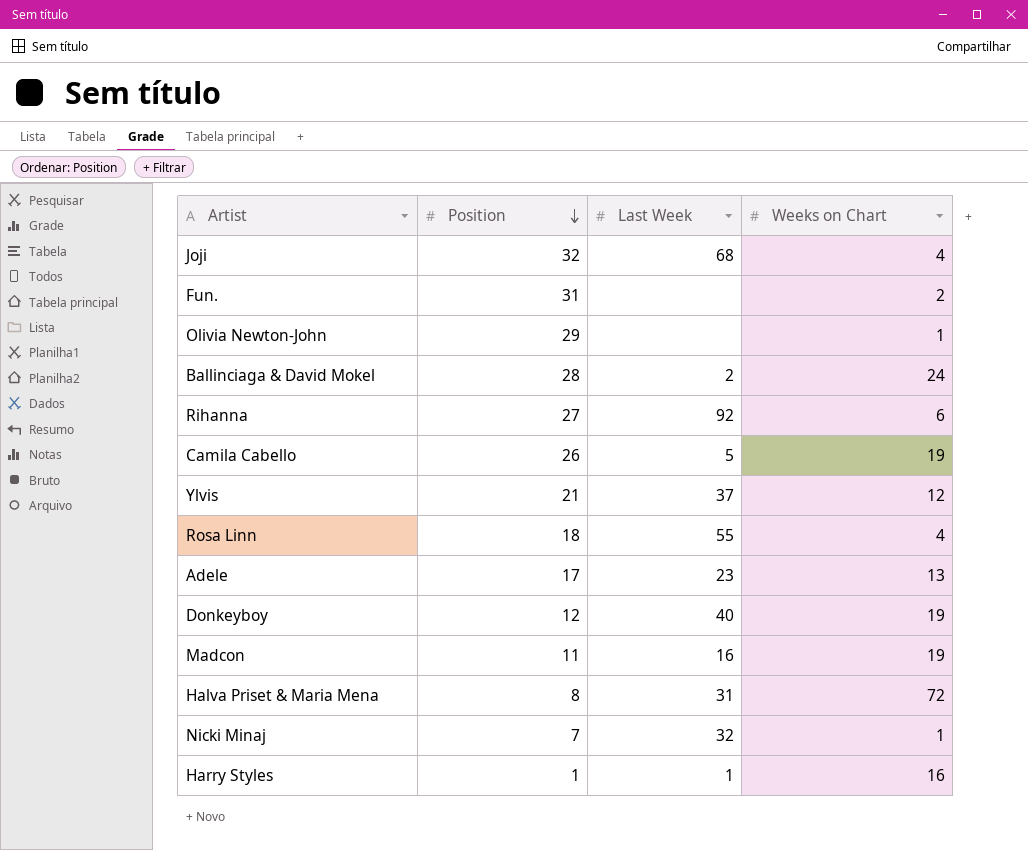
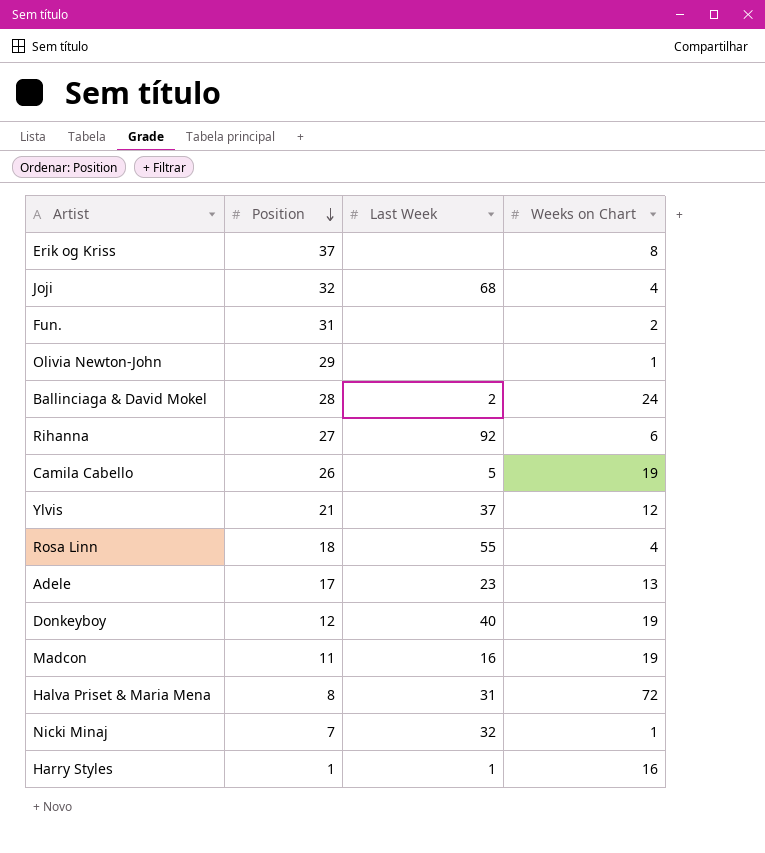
row Erik og Kriss: none -> 37 | none | 8

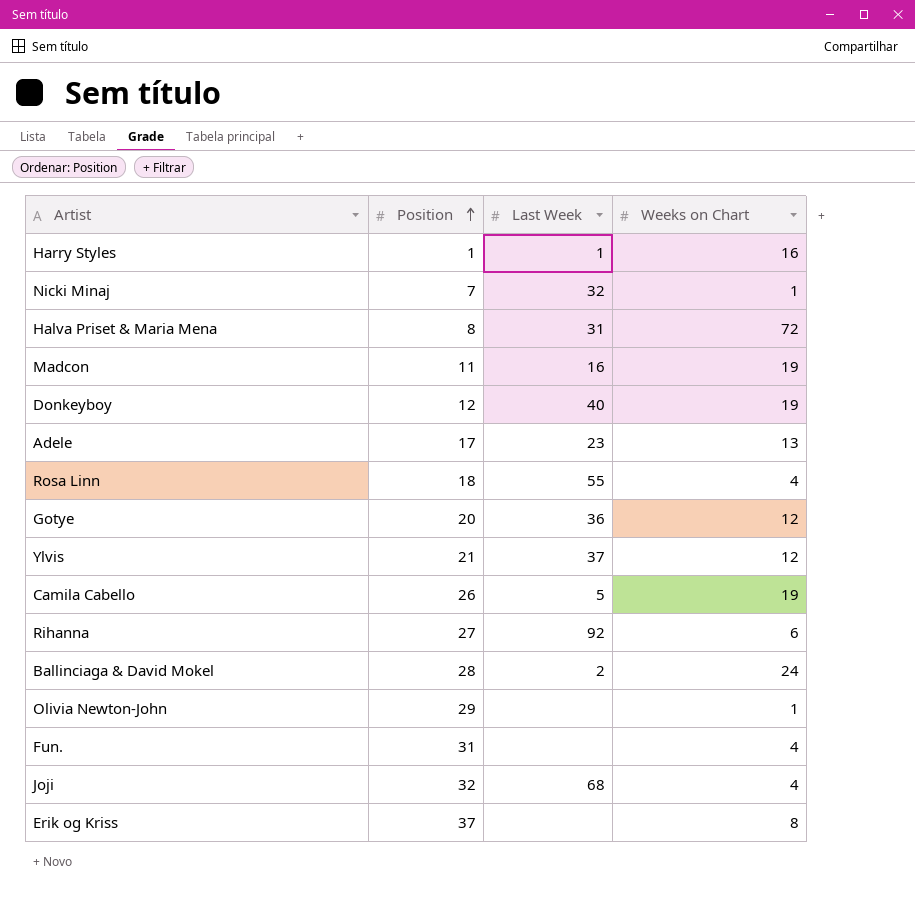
row order: Position descending -> Position ascending
row Gotye: none -> 20 | 36 | 12
Fun. | Weeks on Chart: 2 -> 4

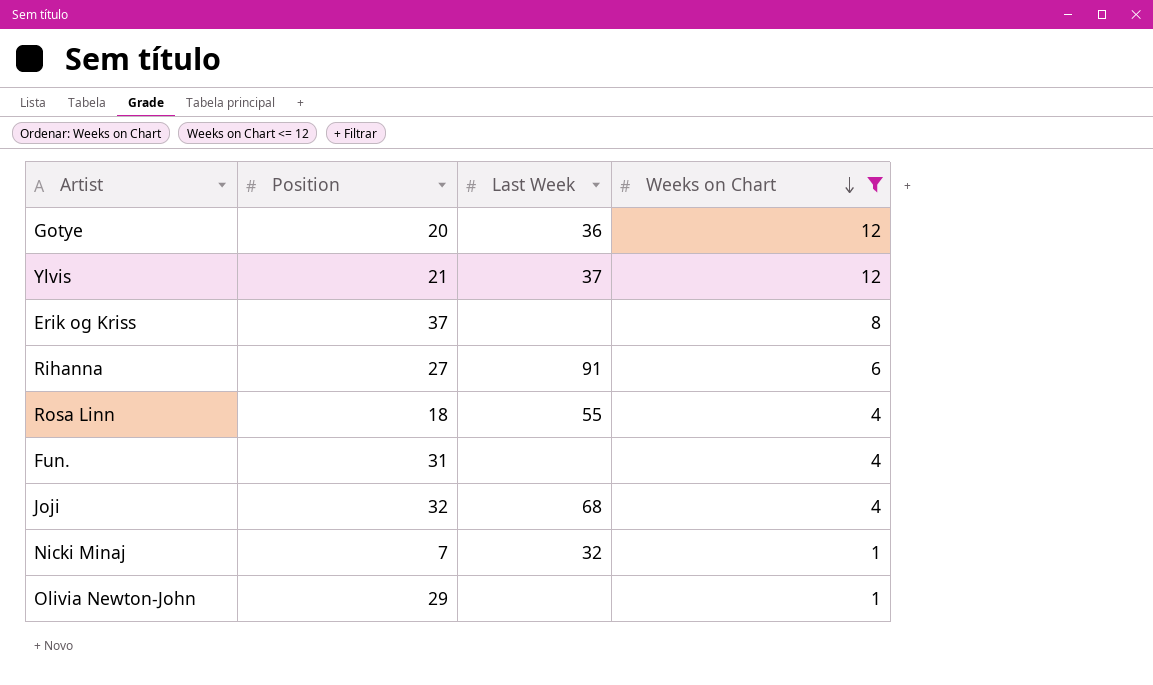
filter: none -> Weeks on Chart <= 12
row order: Position ascending -> Weeks on Chart descending
Rihanna | Last Week: 92 -> 91

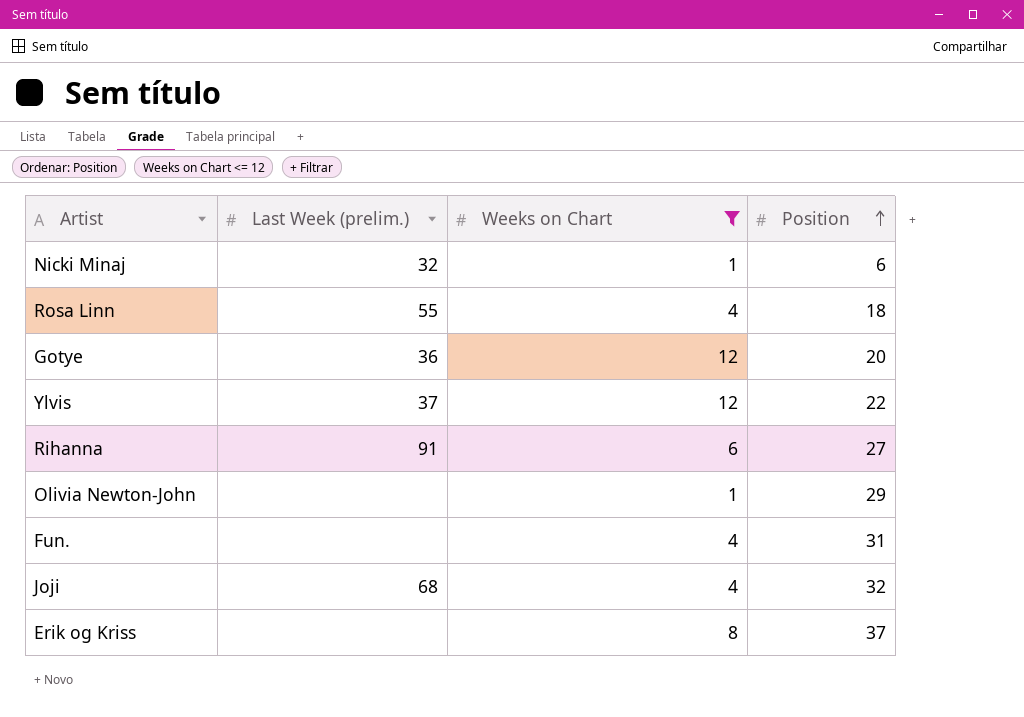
row order: Weeks on Chart descending -> Position ascending
column name: Last Week -> Last Week (prelim.)
column Position | position: 2 -> 4
Nicki Minaj | Position: 7 -> 6
Ylvis | Position: 21 -> 22

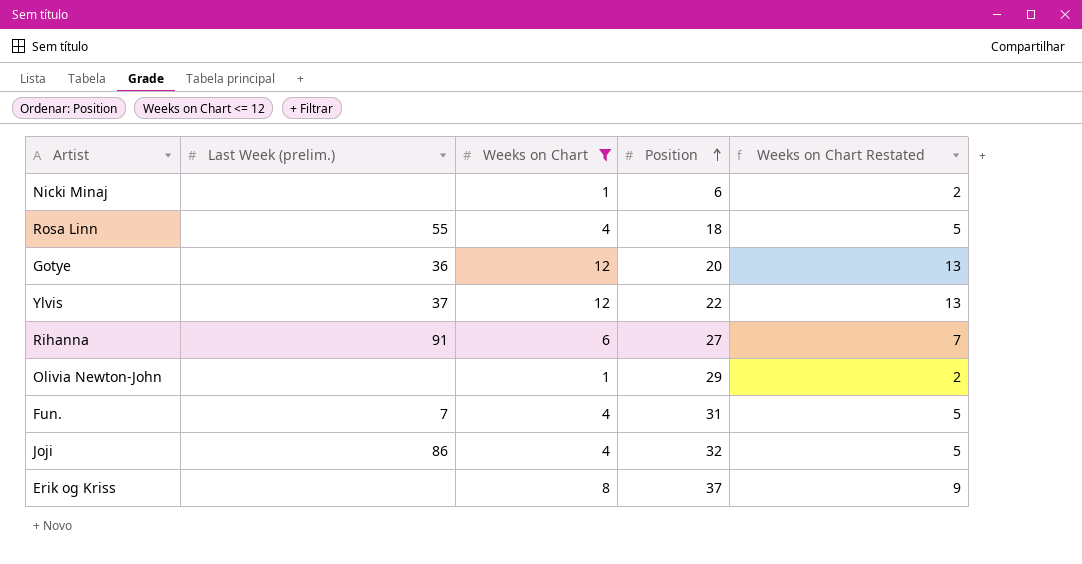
column Weeks on Chart Restated | formula: none -> [Weeks on Chart] + 1
Nicki Minaj | Last Week (prelim.): 32 -> none
Fun. | Last Week (prelim.): none -> 7
Joji | Last Week (prelim.): 68 -> 86

